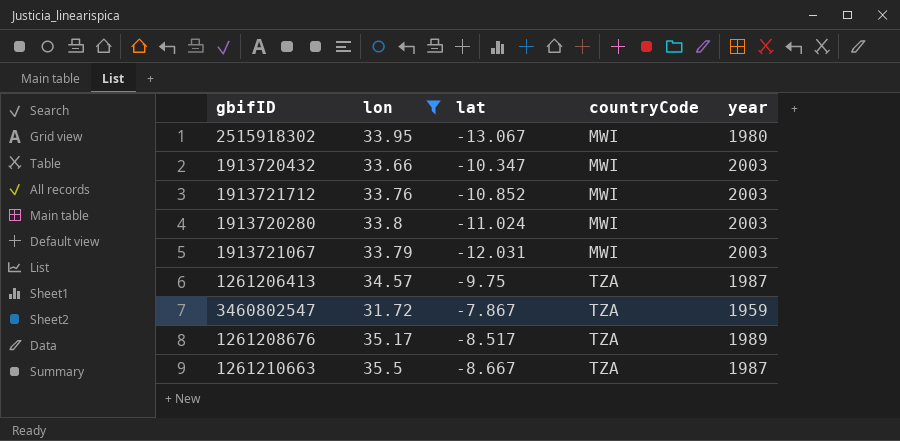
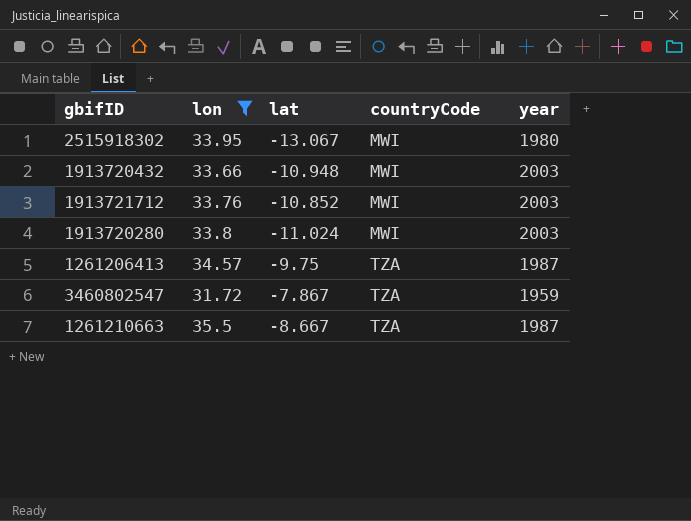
row 1913721067: 33.79 | -12.031 | MWI | 2003 -> none
row 1261208676: 35.17 | -8.517 | TZA | 1989 -> none
1913720432 | lat: -10.347 -> -10.948

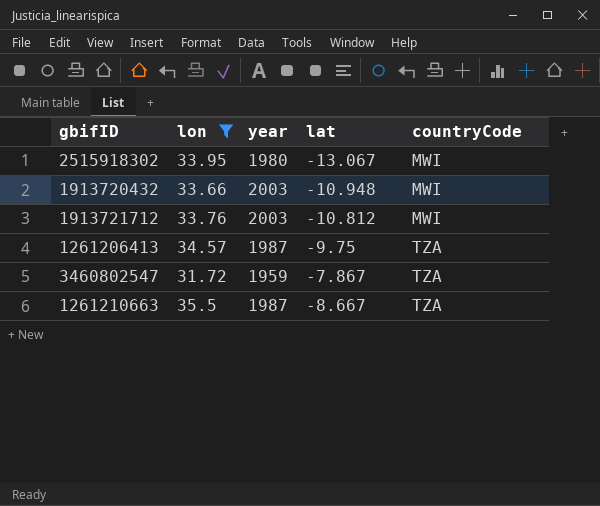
column year | position: 5 -> 3
row 1913720280: 33.8 | -11.024 | MWI | 2003 -> none
1913721712 | lat: -10.852 -> -10.812

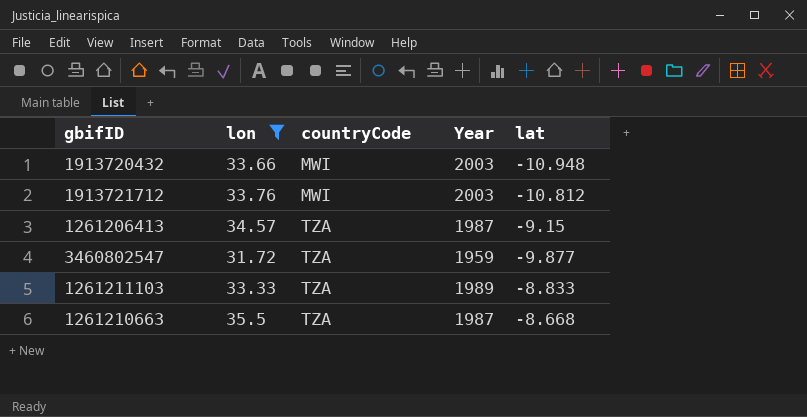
column countryCode | position: 5 -> 3
column name: year -> Year
row 2515918302: 33.95 | 1980 | -13.067 | MWI -> none
1261206413 | lat: -9.75 -> -9.15
3460802547 | lat: -7.867 -> -9.877
row 1261211103: none -> 33.33 | TZA | 1989 | -8.833
1261210663 | lat: -8.667 -> -8.668

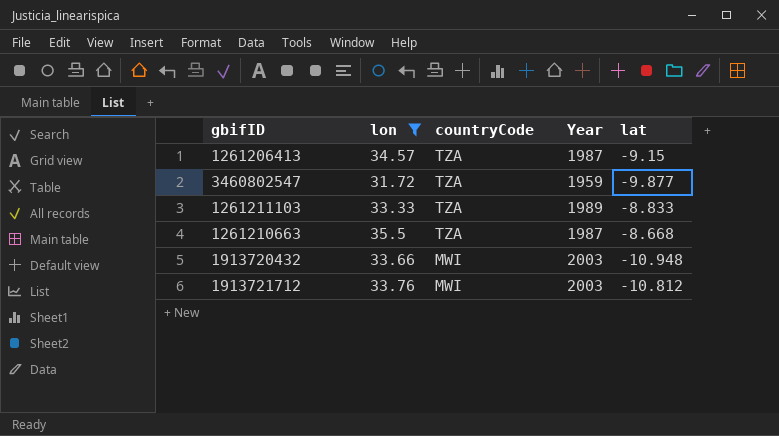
row order: countryCode ascending -> countryCode descending

